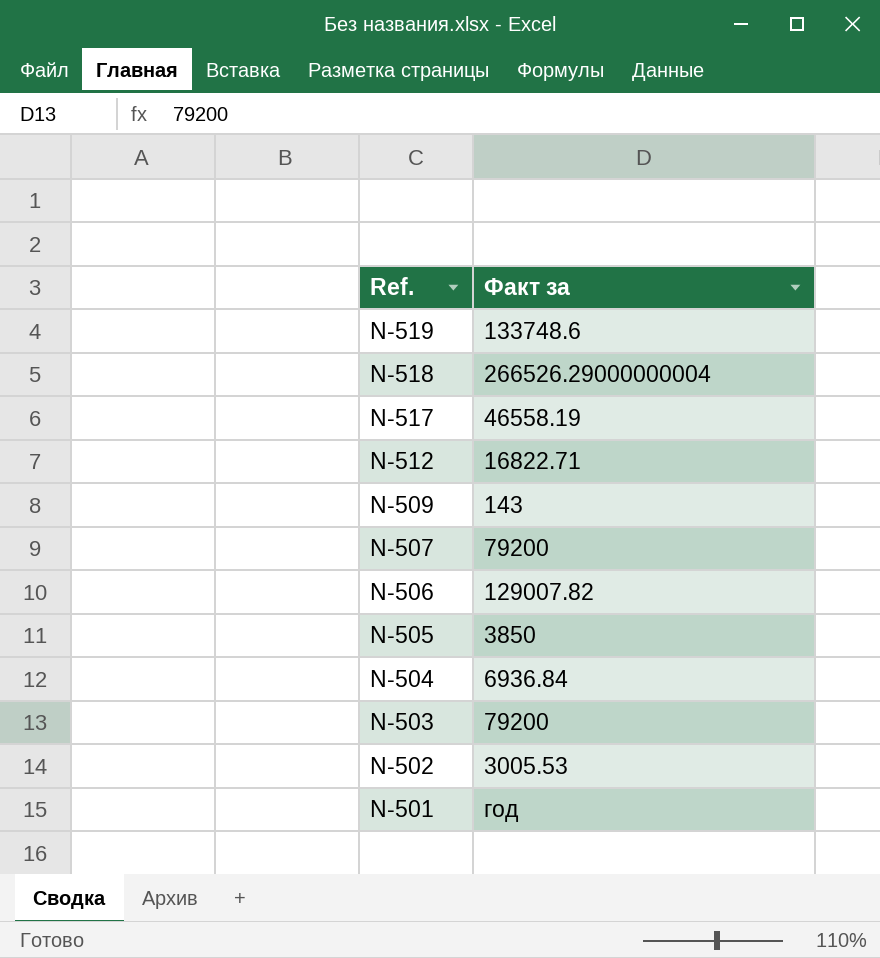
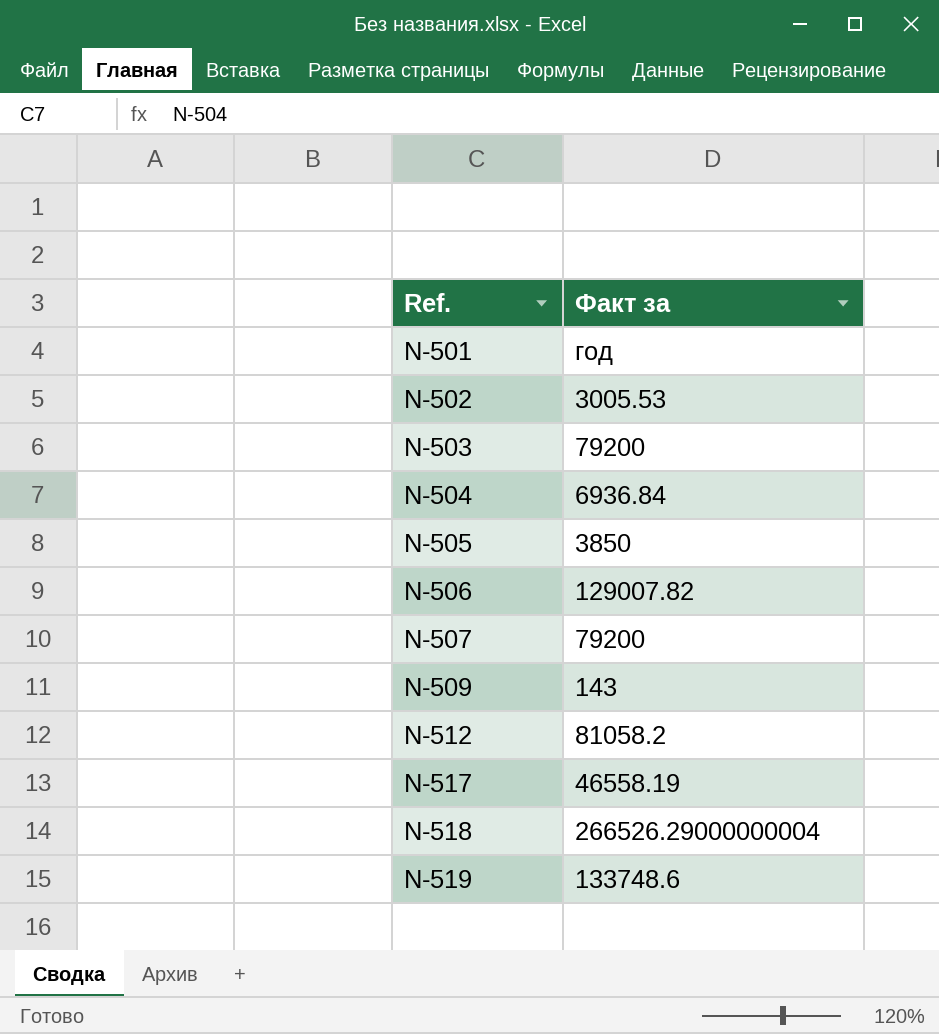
row order: Ref. descending -> Ref. ascending
N-512 | Факт за: 16822.71 -> 81058.2

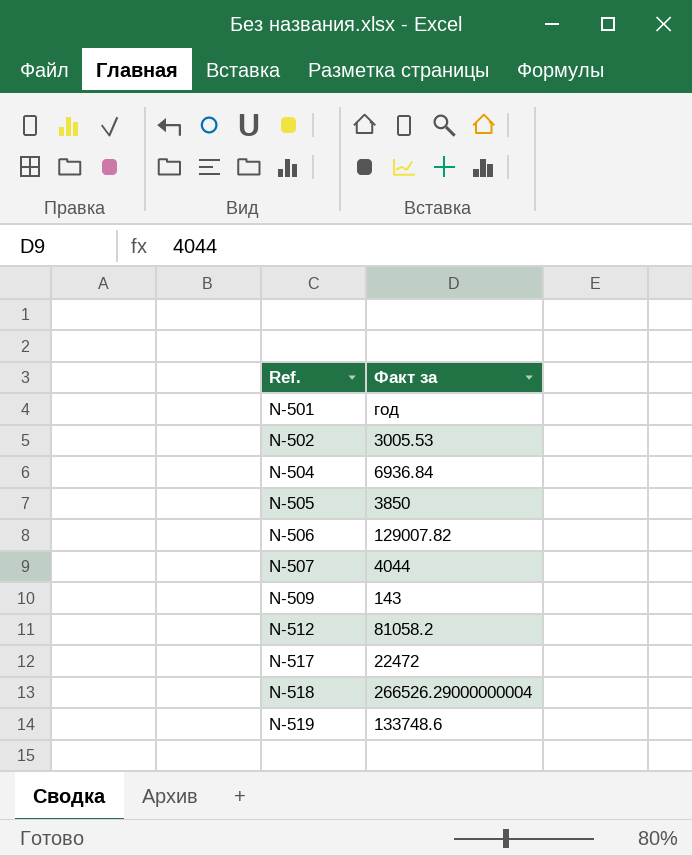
row N-503: 79200 -> none
N-507 | Факт за: 79200 -> 4044
N-517 | Факт за: 46558.19 -> 22472

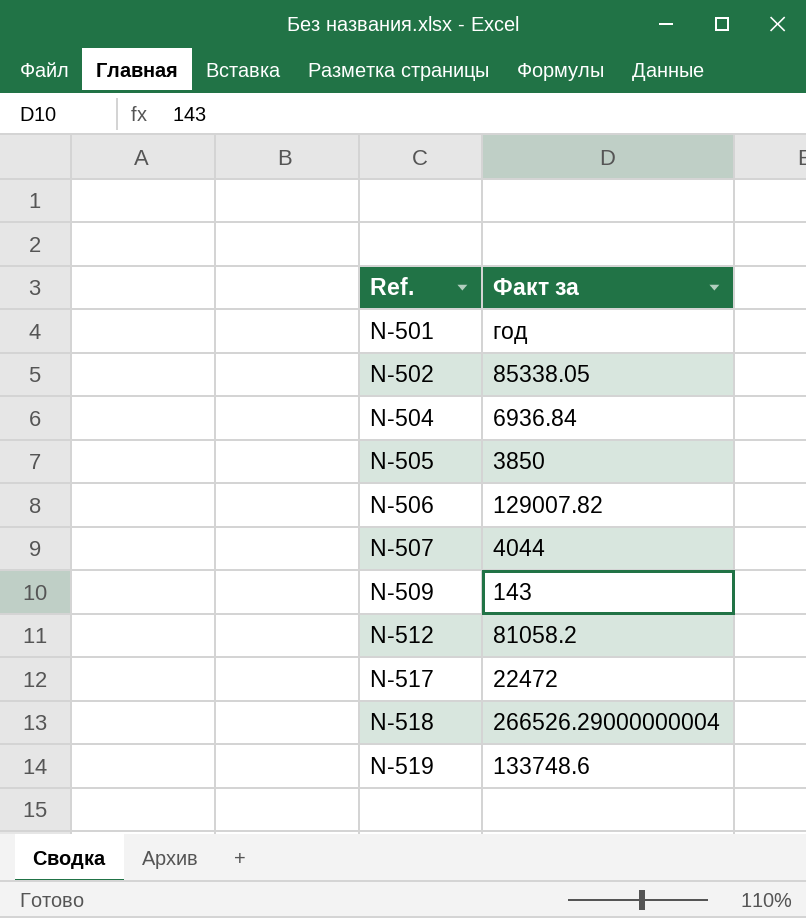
N-502 | Факт за: 3005.53 -> 85338.05

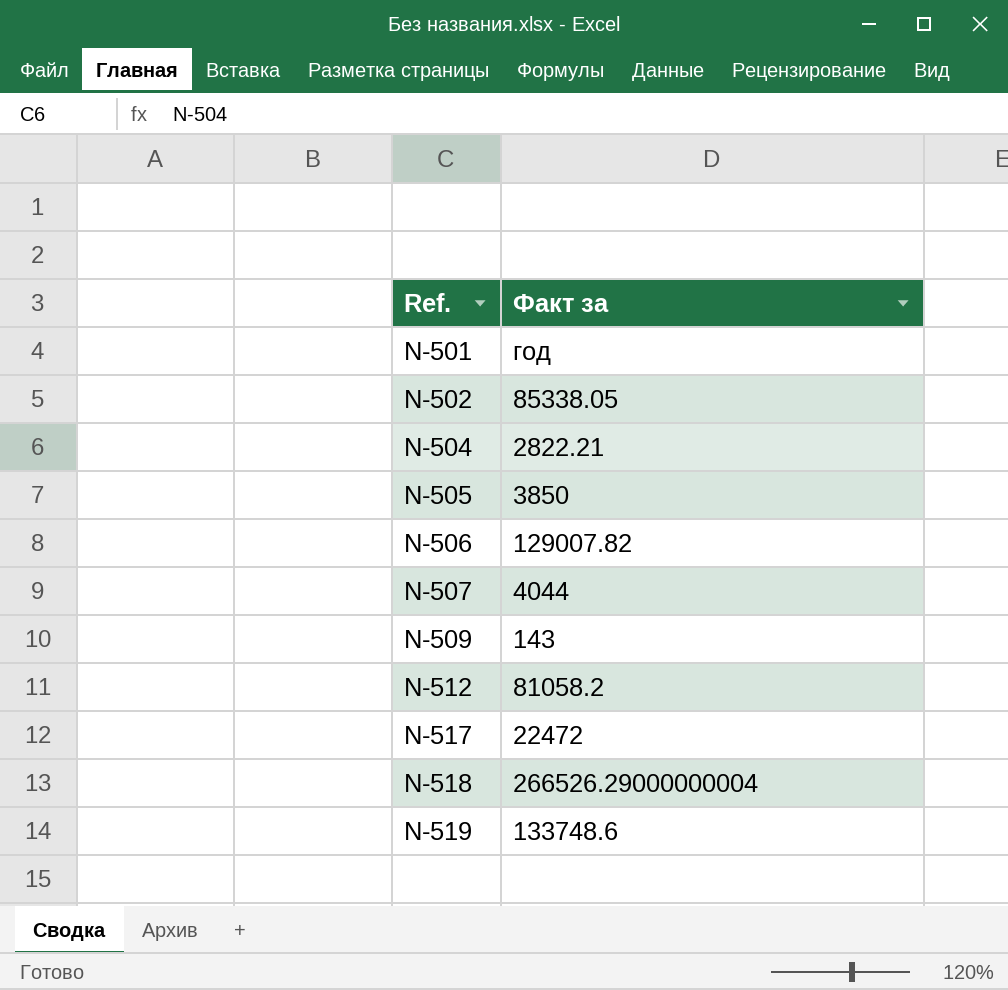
N-504 | Факт за: 6936.84 -> 2822.21

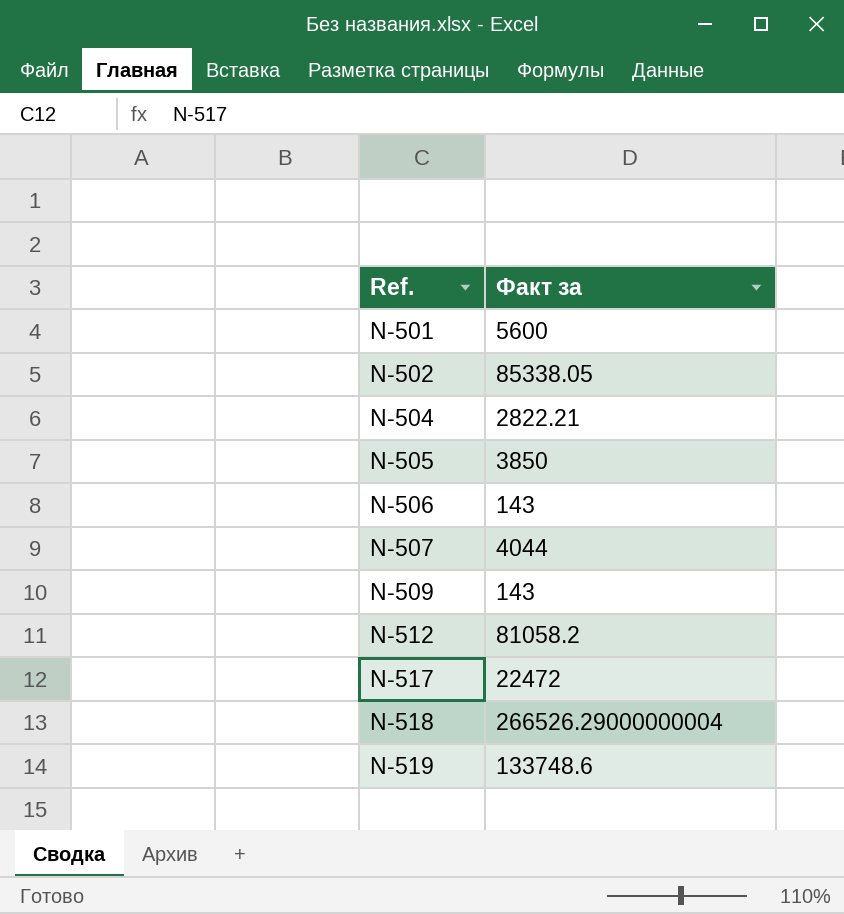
N-501 | Факт за: год -> 5600
N-506 | Факт за: 129007.82 -> 143

